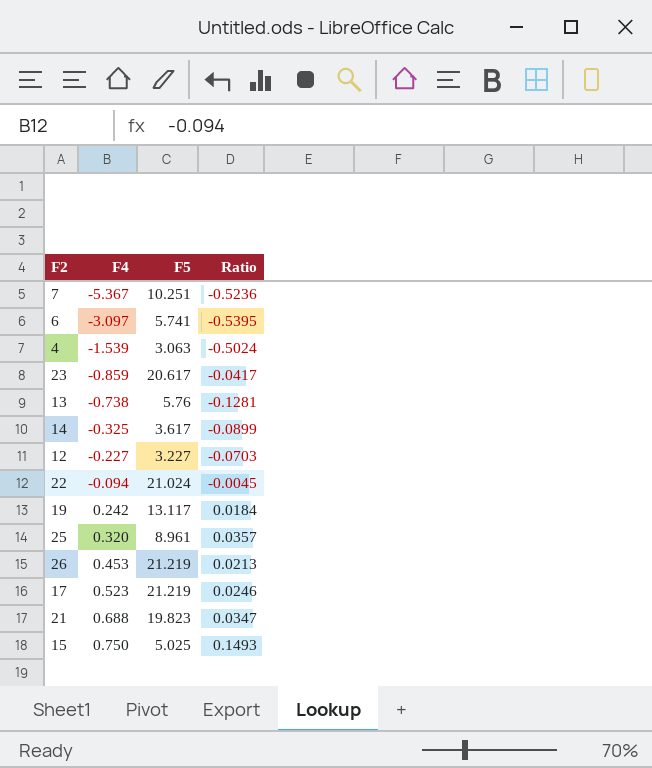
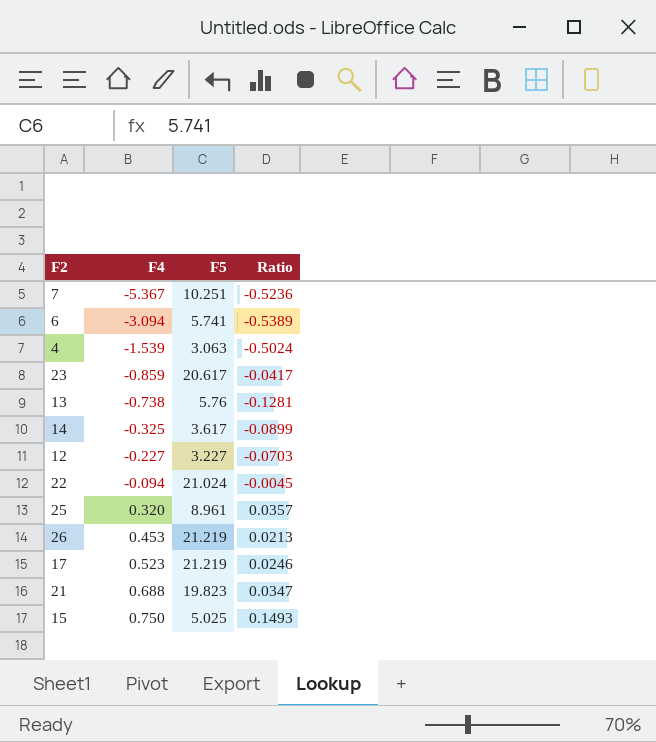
row 19: 0.242 | 13.117 | 0.0184 -> none
6 | F4: -3.097 -> -3.094
6 | Ratio: -0.5395 -> -0.5389

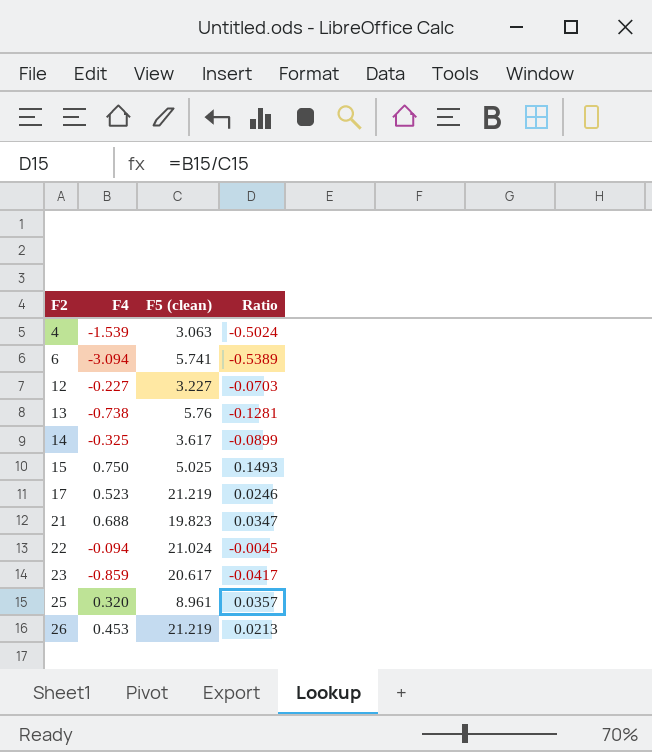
row order: F4 ascending -> F2 ascending
column name: F5 -> F5 (clean)
row 7: -5.367 | 10.251 | -0.5236 -> none

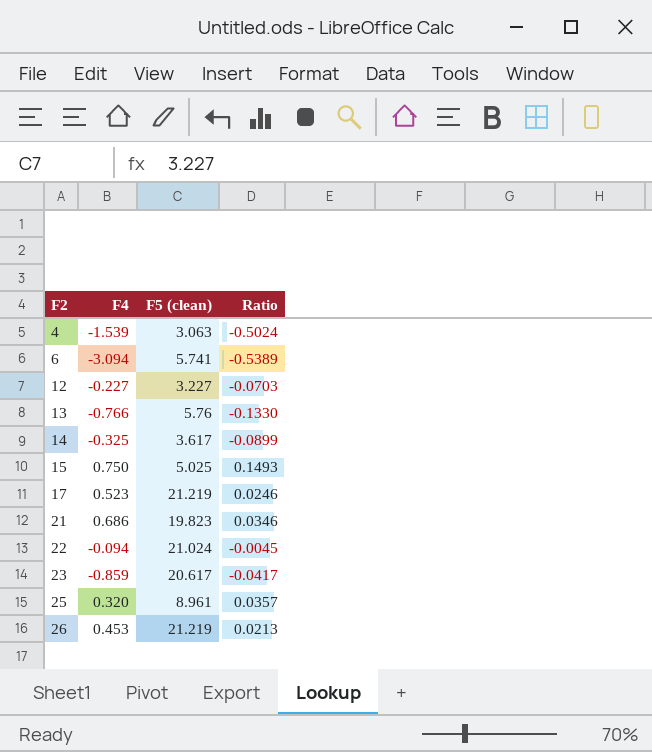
13 | F4: -0.738 -> -0.766
13 | Ratio: -0.1281 -> -0.1330
21 | F4: 0.688 -> 0.686
21 | Ratio: 0.0347 -> 0.0346

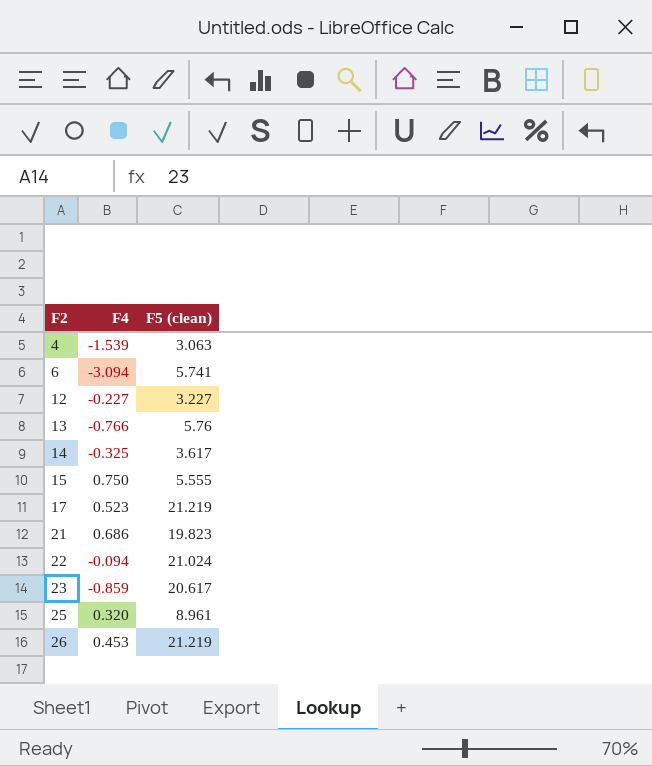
column Ratio | formula: [F4] / [F5 (clean)] -> none
15 | F5 (clean): 5.025 -> 5.555

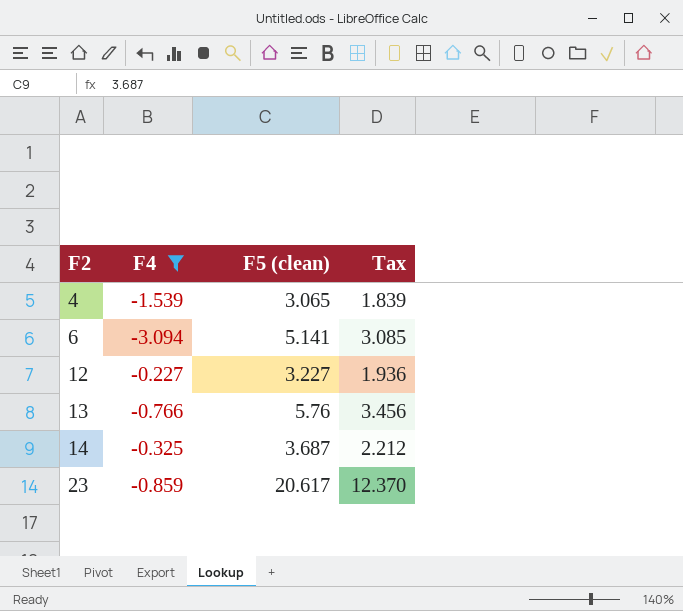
filter: none -> F4 <= -0.227
column Tax | formula: none -> [F5 (clean)] * 0.6
4 | F5 (clean): 3.063 -> 3.065
6 | F5 (clean): 5.741 -> 5.141
14 | F5 (clean): 3.617 -> 3.687

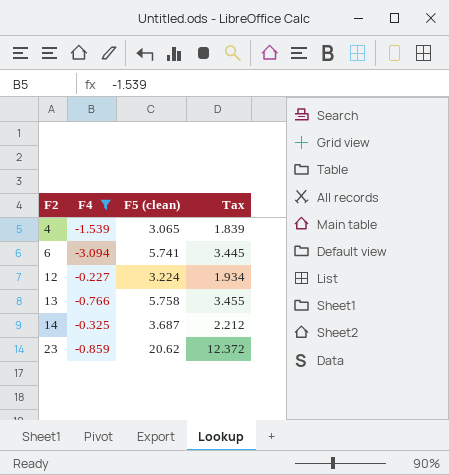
6 | F5 (clean): 5.141 -> 5.741
6 | Tax: 3.085 -> 3.445
12 | F5 (clean): 3.227 -> 3.224
12 | Tax: 1.936 -> 1.934
13 | F5 (clean): 5.76 -> 5.758
13 | Tax: 3.456 -> 3.455
23 | F5 (clean): 20.617 -> 20.62
23 | Tax: 12.370 -> 12.372

